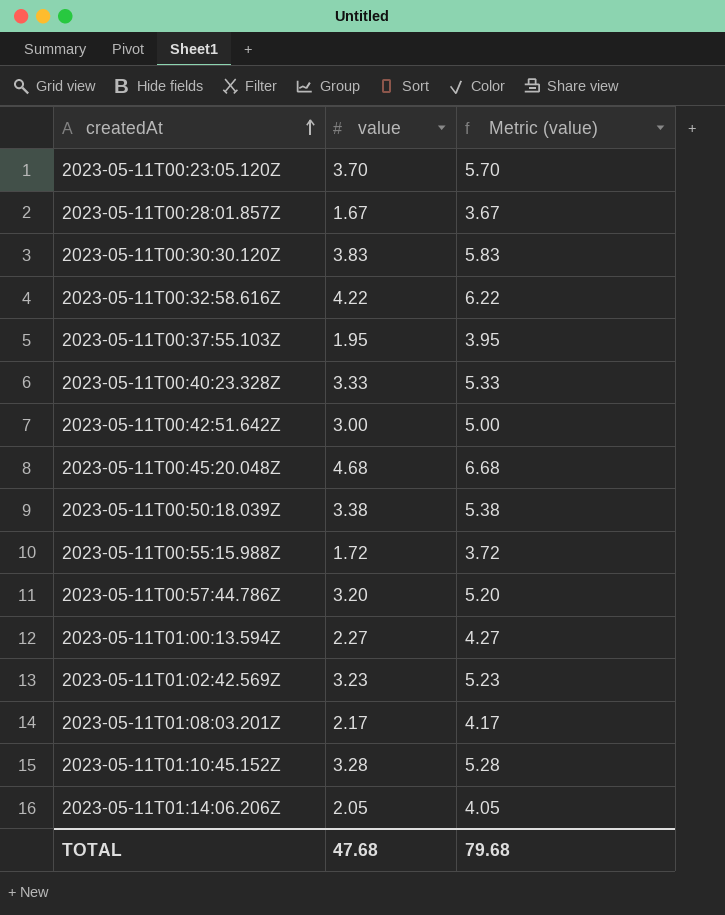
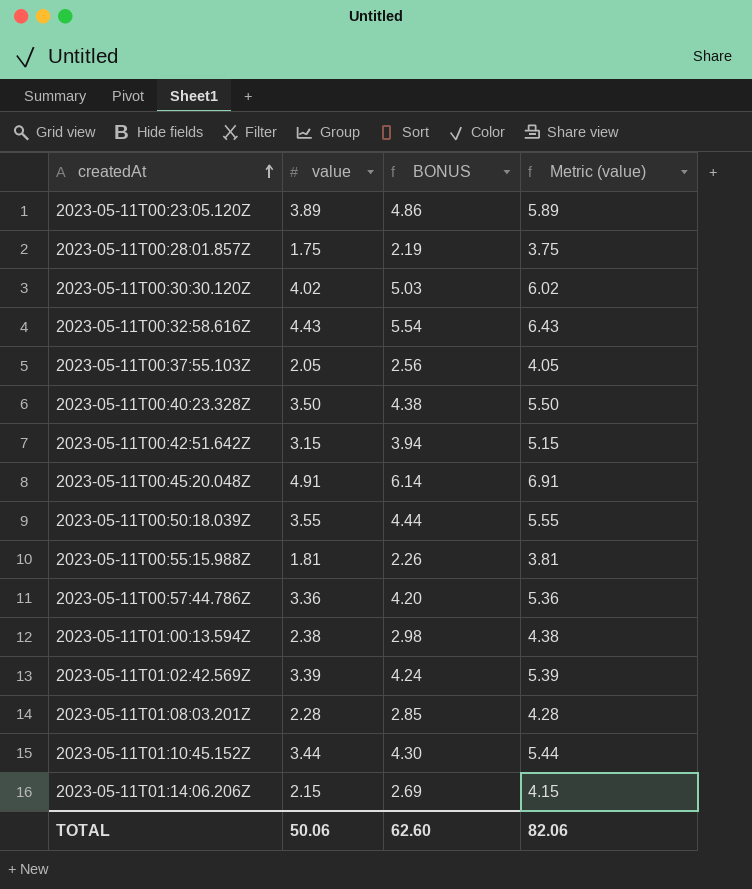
column BONUS | formula: none -> [value] * 1.25
2023-05-11T00:23:05.120Z | value: 3.70 -> 3.89
2023-05-11T00:23:05.120Z | Metric (value): 5.70 -> 5.89
2023-05-11T00:28:01.857Z | value: 1.67 -> 1.75
2023-05-11T00:28:01.857Z | Metric (value): 3.67 -> 3.75
2023-05-11T00:30:30.120Z | value: 3.83 -> 4.02
2023-05-11T00:30:30.120Z | Metric (value): 5.83 -> 6.02
2023-05-11T00:32:58.616Z | value: 4.22 -> 4.43
2023-05-11T00:32:58.616Z | Metric (value): 6.22 -> 6.43
2023-05-11T00:37:55.103Z | value: 1.95 -> 2.05
2023-05-11T00:37:55.103Z | Metric (value): 3.95 -> 4.05
2023-05-11T00:40:23.328Z | value: 3.33 -> 3.50
2023-05-11T00:40:23.328Z | Metric (value): 5.33 -> 5.50
2023-05-11T00:42:51.642Z | value: 3.00 -> 3.15
2023-05-11T00:42:51.642Z | Metric (value): 5.00 -> 5.15
2023-05-11T00:45:20.048Z | value: 4.68 -> 4.91
2023-05-11T00:45:20.048Z | Metric (value): 6.68 -> 6.91
2023-05-11T00:50:18.039Z | value: 3.38 -> 3.55
2023-05-11T00:50:18.039Z | Metric (value): 5.38 -> 5.55
2023-05-11T00:55:15.988Z | value: 1.72 -> 1.81
2023-05-11T00:55:15.988Z | Metric (value): 3.72 -> 3.81
2023-05-11T00:57:44.786Z | value: 3.20 -> 3.36
2023-05-11T00:57:44.786Z | Metric (value): 5.20 -> 5.36
2023-05-11T01:00:13.594Z | value: 2.27 -> 2.38
2023-05-11T01:00:13.594Z | Metric (value): 4.27 -> 4.38
2023-05-11T01:02:42.569Z | value: 3.23 -> 3.39
2023-05-11T01:02:42.569Z | Metric (value): 5.23 -> 5.39
2023-05-11T01:08:03.201Z | value: 2.17 -> 2.28
2023-05-11T01:08:03.201Z | Metric (value): 4.17 -> 4.28
2023-05-11T01:10:45.152Z | value: 3.28 -> 3.44
2023-05-11T01:10:45.152Z | Metric (value): 5.28 -> 5.44
2023-05-11T01:14:06.206Z | value: 2.05 -> 2.15
2023-05-11T01:14:06.206Z | Metric (value): 4.05 -> 4.15
TOTAL | value: 47.68 -> 50.06
TOTAL | Metric (value): 79.68 -> 82.06

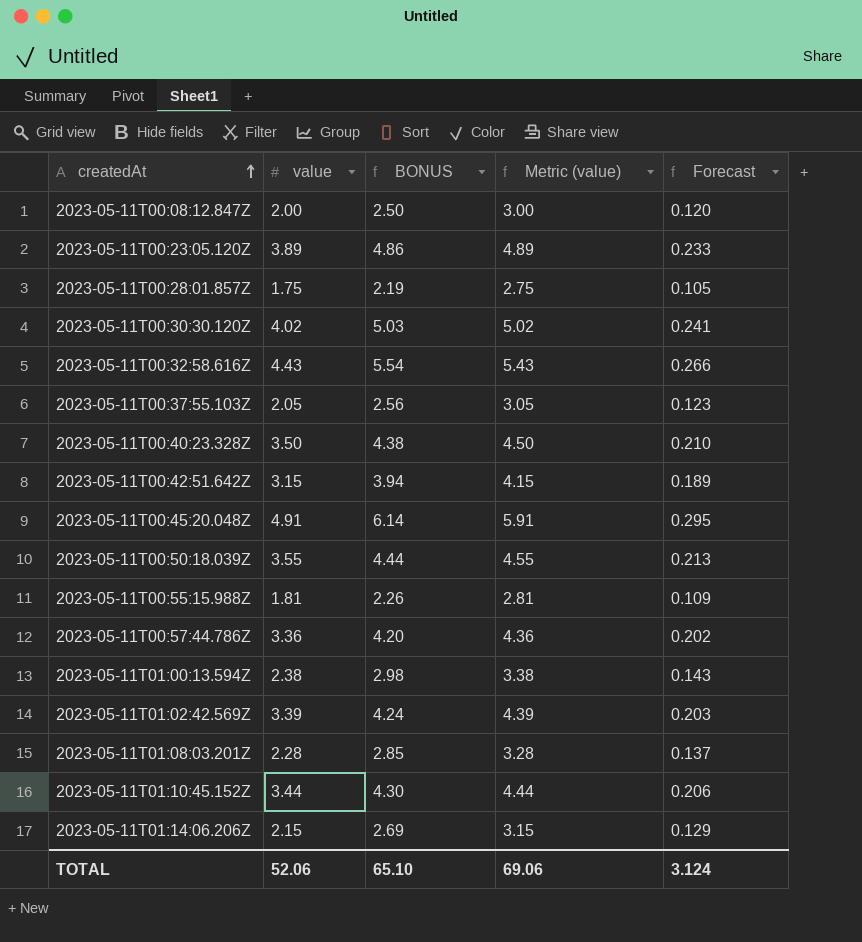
column Metric (value) | formula: [value] + 2 -> [value] + 1
column Forecast | formula: none -> [value] * 0.06
row 2023-05-11T00:08:12.847Z: none -> 2.00 | 2.50 | 3.00 | 0.120
TOTAL | value: 50.06 -> 52.06
TOTAL | BONUS: 62.60 -> 65.10
TOTAL | Metric (value): 82.06 -> 69.06

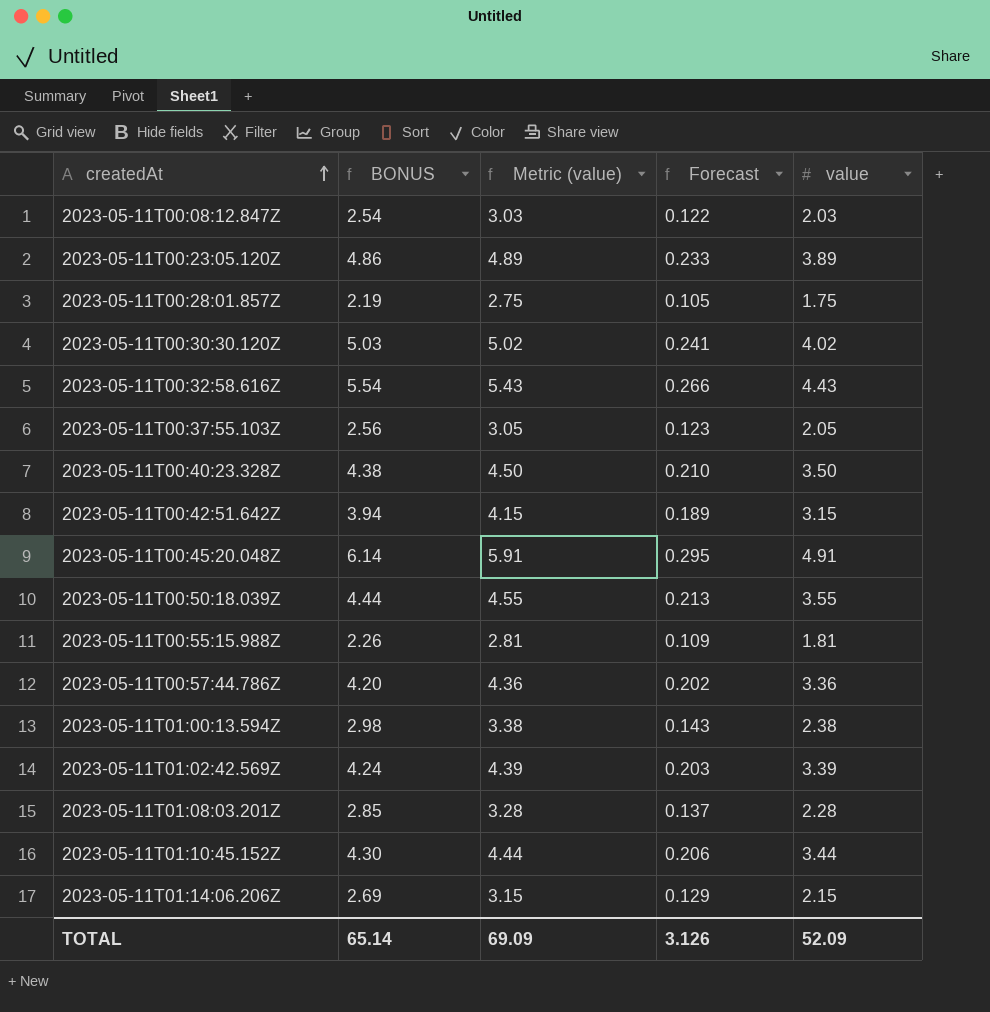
column value | position: 2 -> 5
2023-05-11T00:08:12.847Z | BONUS: 2.50 -> 2.54
2023-05-11T00:08:12.847Z | Metric (value): 3.00 -> 3.03
2023-05-11T00:08:12.847Z | Forecast: 0.120 -> 0.122
2023-05-11T00:08:12.847Z | value: 2.00 -> 2.03
TOTAL | BONUS: 65.10 -> 65.14
TOTAL | Metric (value): 69.06 -> 69.09
TOTAL | Forecast: 3.124 -> 3.126
TOTAL | value: 52.06 -> 52.09

